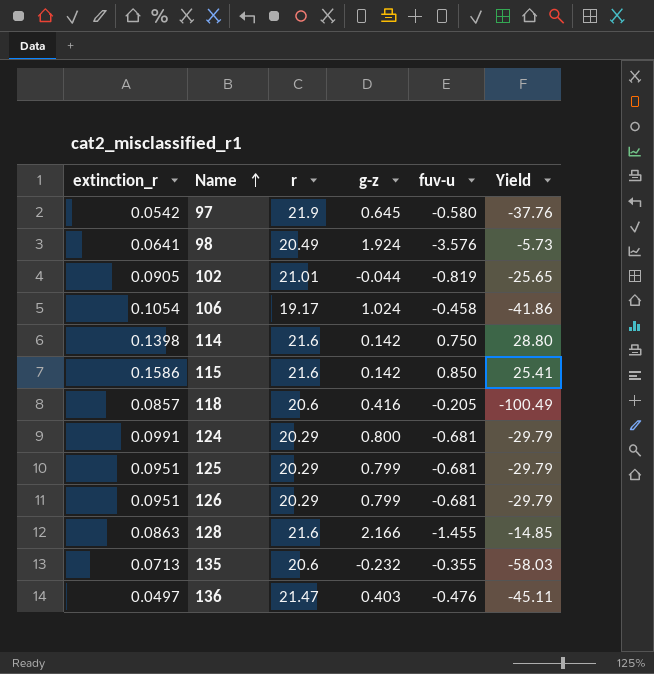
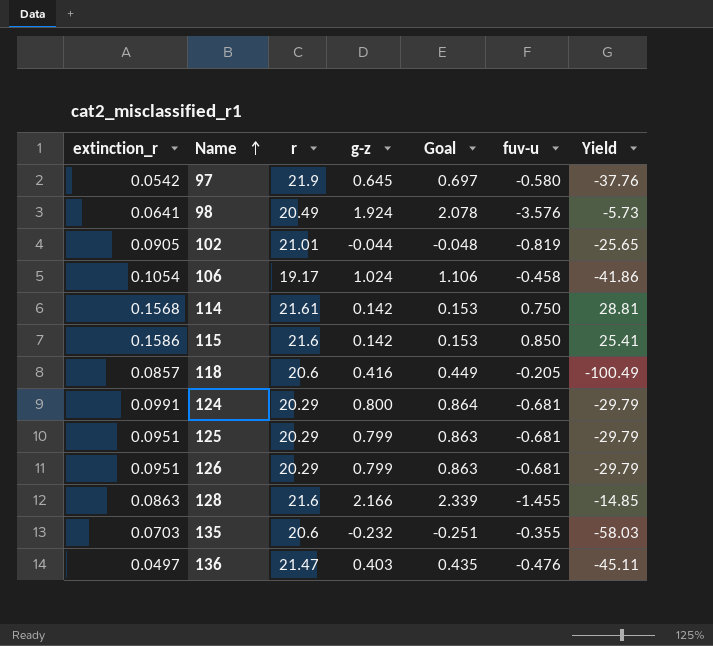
column Goal | formula: none -> [g-z] * 1.08
114 | extinction_r: 0.1398 -> 0.1568
114 | r: 21.6 -> 21.61
114 | Yield: 28.80 -> 28.81
135 | extinction_r: 0.0713 -> 0.0703

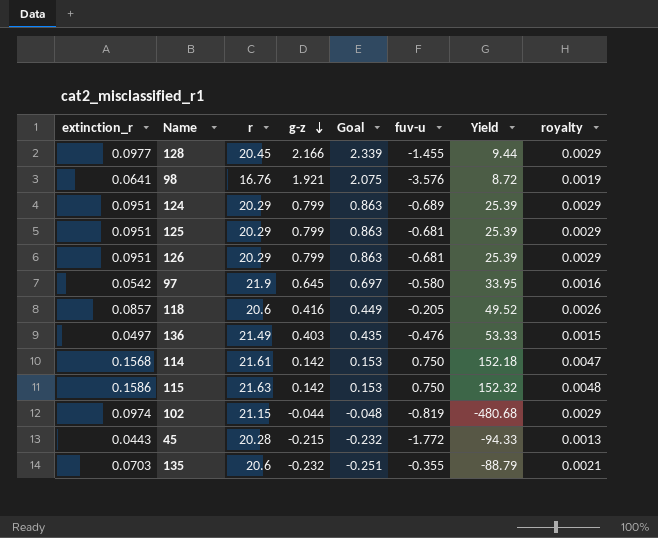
row order: Name ascending -> g-z descending
column Yield | formula: [r] / [fuv-u] -> [r] / [g-z]
column royalty | formula: none -> [extinction_r] * 0.03
row 106: 0.1054 | 19.17 | 1.024 | 1.106 | -0.458 | -41.86 -> none
128 | extinction_r: 0.0863 -> 0.0977
128 | r: 21.6 -> 20.45
98 | r: 20.49 -> 16.76
98 | g-z: 1.924 -> 1.921
98 | Goal: 2.078 -> 2.075
124 | extinction_r: 0.0991 -> 0.0951
124 | g-z: 0.800 -> 0.799
124 | Goal: 0.864 -> 0.863
124 | fuv-u: -0.681 -> -0.689
136 | r: 21.47 -> 21.49
115 | r: 21.6 -> 21.63
115 | fuv-u: 0.850 -> 0.750
102 | extinction_r: 0.0905 -> 0.0974
102 | r: 21.01 -> 21.15
row 45: none -> 0.0443 | 20.28 | -0.215 | -0.232 | -1.772 | -94.33 | 0.0013

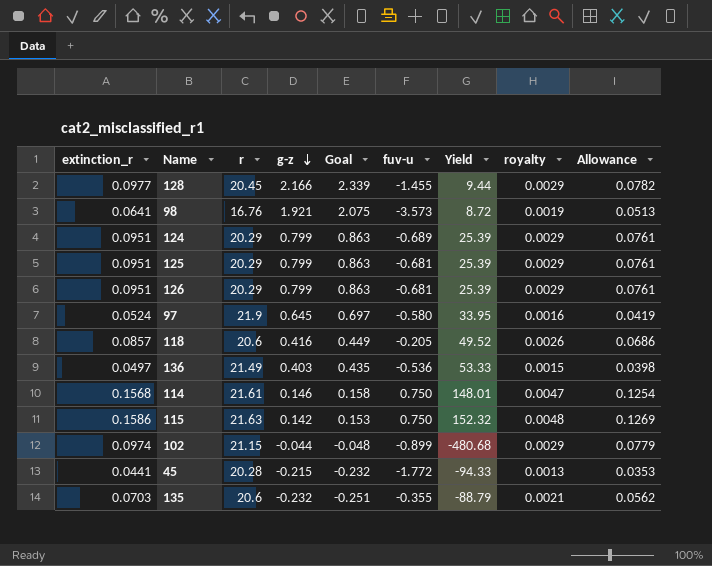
column Allowance | formula: none -> [extinction_r] * 0.8
98 | fuv-u: -3.576 -> -3.573
97 | extinction_r: 0.0542 -> 0.0524
136 | fuv-u: -0.476 -> -0.536
114 | g-z: 0.142 -> 0.146
114 | Goal: 0.153 -> 0.158
114 | Yield: 152.18 -> 148.01
102 | fuv-u: -0.819 -> -0.899
45 | extinction_r: 0.0443 -> 0.0441

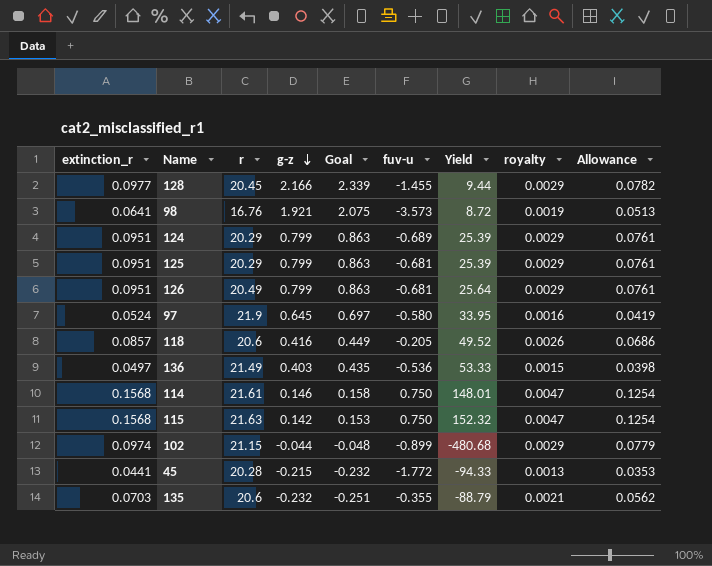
126 | r: 20.29 -> 20.49
126 | Yield: 25.39 -> 25.64
115 | extinction_r: 0.1586 -> 0.1568
115 | royalty: 0.0048 -> 0.0047
115 | Allowance: 0.1269 -> 0.1254

